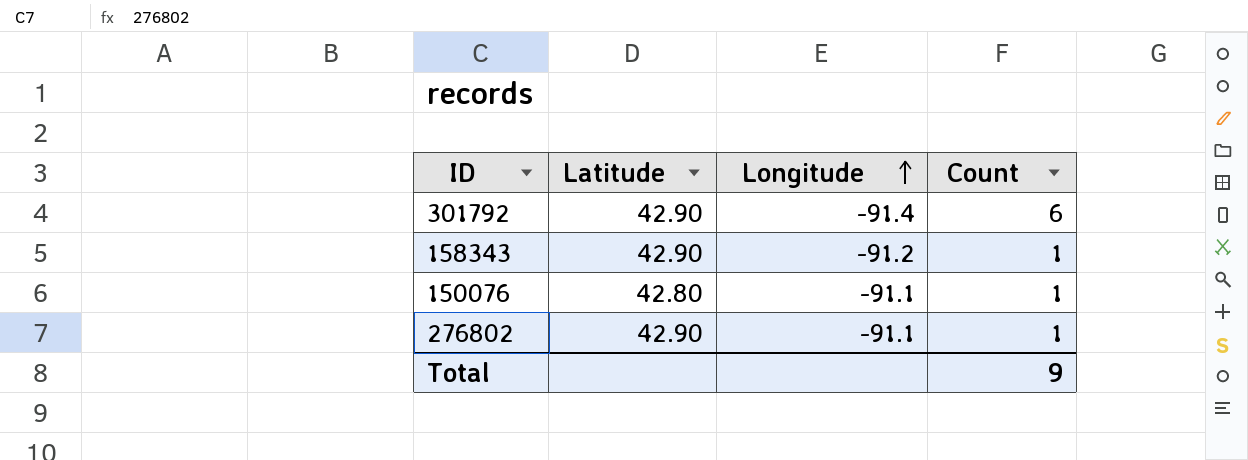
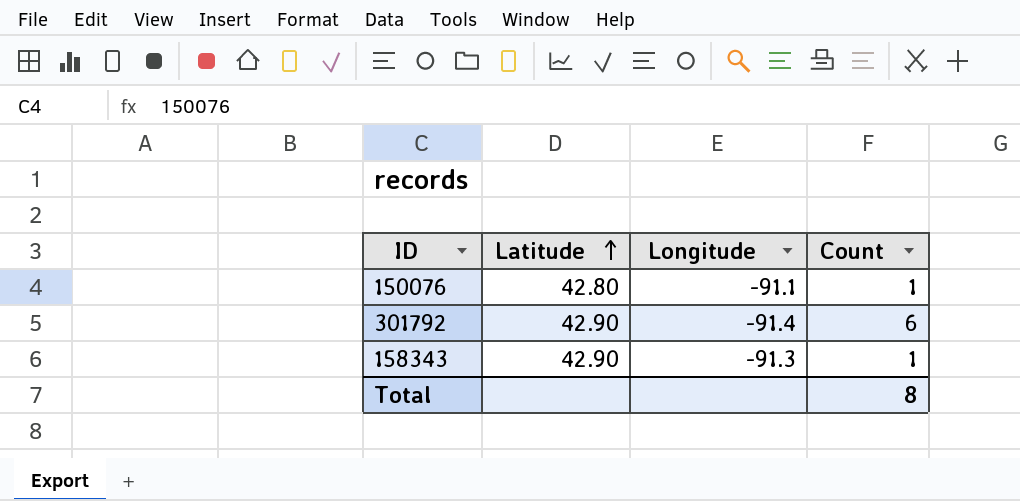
row order: Longitude ascending -> Latitude ascending
row 276802: 42.90 | -91.1 | 1 -> none
158343 | Longitude: -91.2 -> -91.3
Total | Count: 9 -> 8

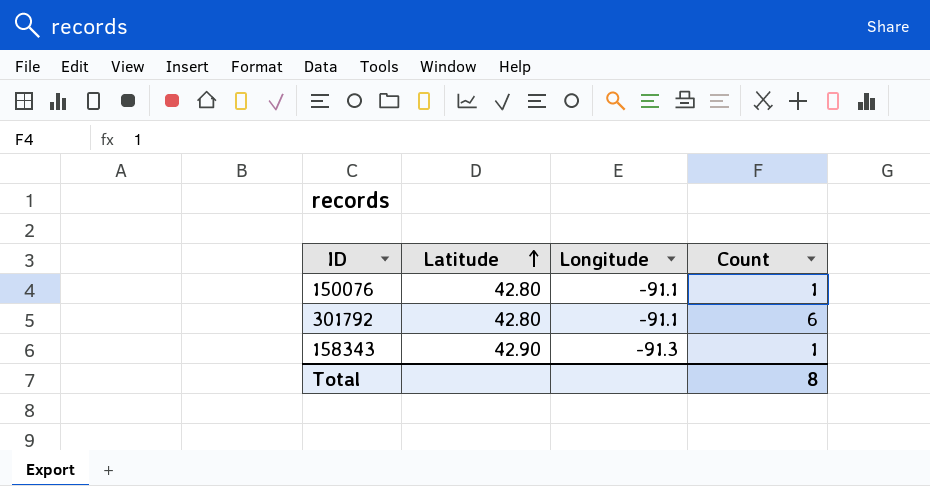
301792 | Latitude: 42.90 -> 42.80
301792 | Longitude: -91.4 -> -91.1

